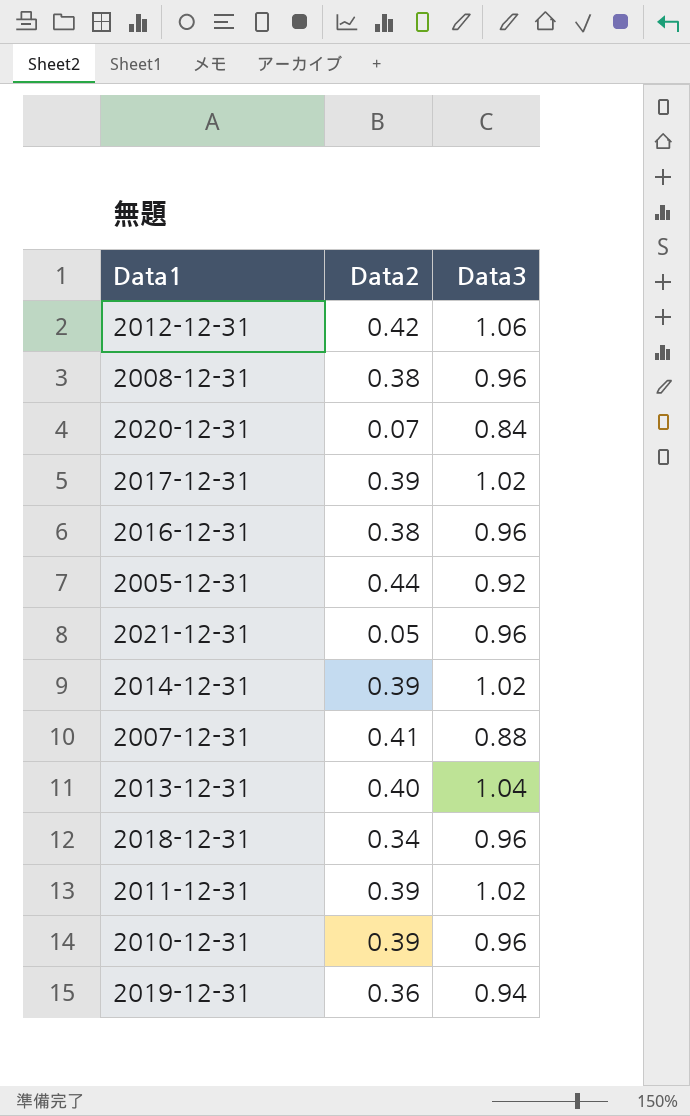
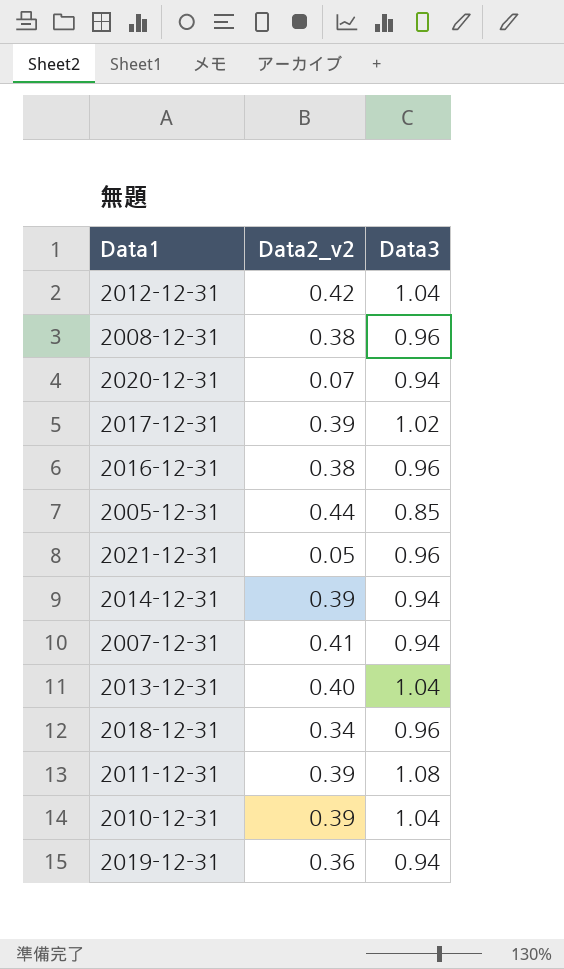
column name: Data2 -> Data2_v2
2012-12-31 | Data3: 1.06 -> 1.04
2020-12-31 | Data3: 0.84 -> 0.94
2005-12-31 | Data3: 0.92 -> 0.85
2014-12-31 | Data3: 1.02 -> 0.94
2007-12-31 | Data3: 0.88 -> 0.94
2011-12-31 | Data3: 1.02 -> 1.08
2010-12-31 | Data3: 0.96 -> 1.04

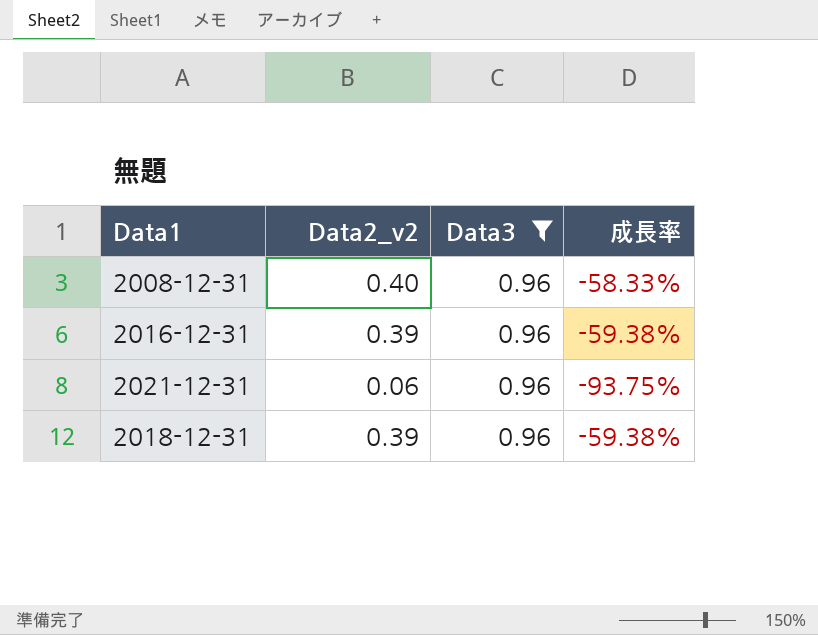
filter: none -> Data3 = 0.96
column 成長率 | formula: none -> ([Data2_v2] - [Data3]) / [Data3]
2008-12-31 | Data2_v2: 0.38 -> 0.40
2016-12-31 | Data2_v2: 0.38 -> 0.39
2021-12-31 | Data2_v2: 0.05 -> 0.06
2018-12-31 | Data2_v2: 0.34 -> 0.39

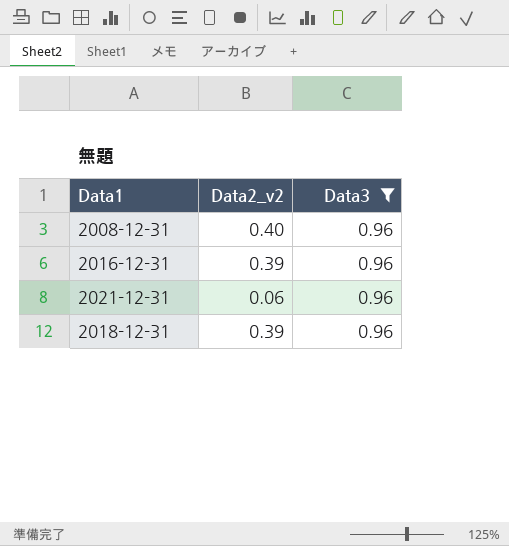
column 成長率 | formula: ([Data2_v2] - [Data3]) / [Data3] -> none

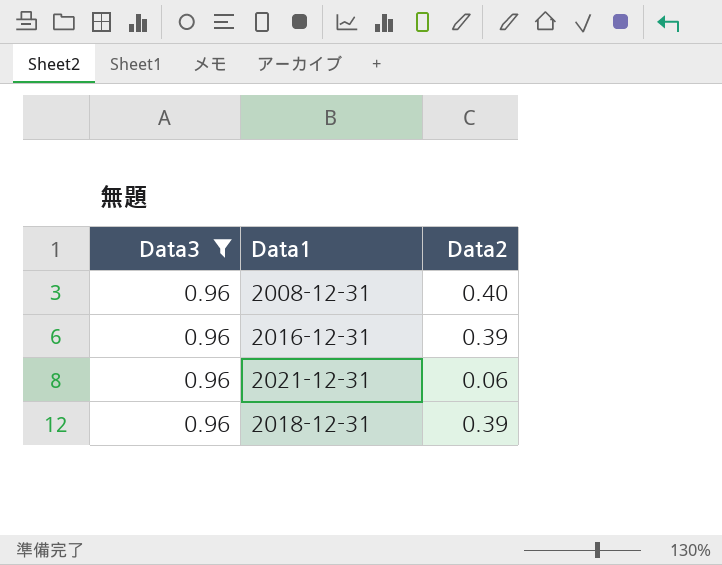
column Data3 | position: 3 -> 1
column name: Data2_v2 -> Data2

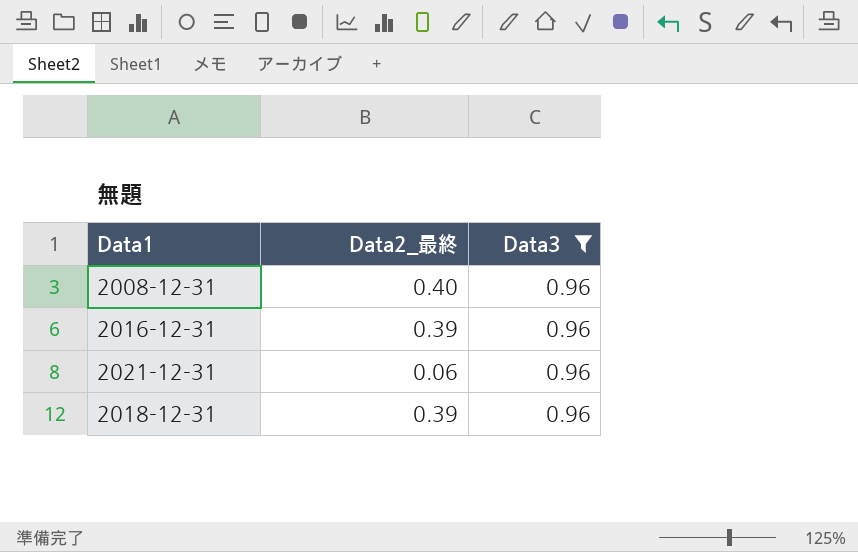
column name: Data2 -> Data2_最終
column Data3 | position: 1 -> 3

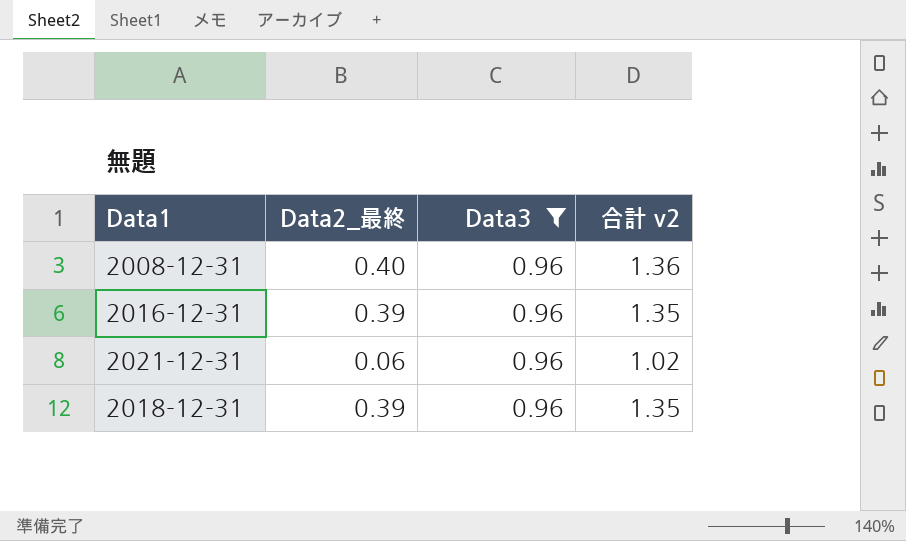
column 合計 v2 | formula: none -> [Data2_最終] + [Data3]

